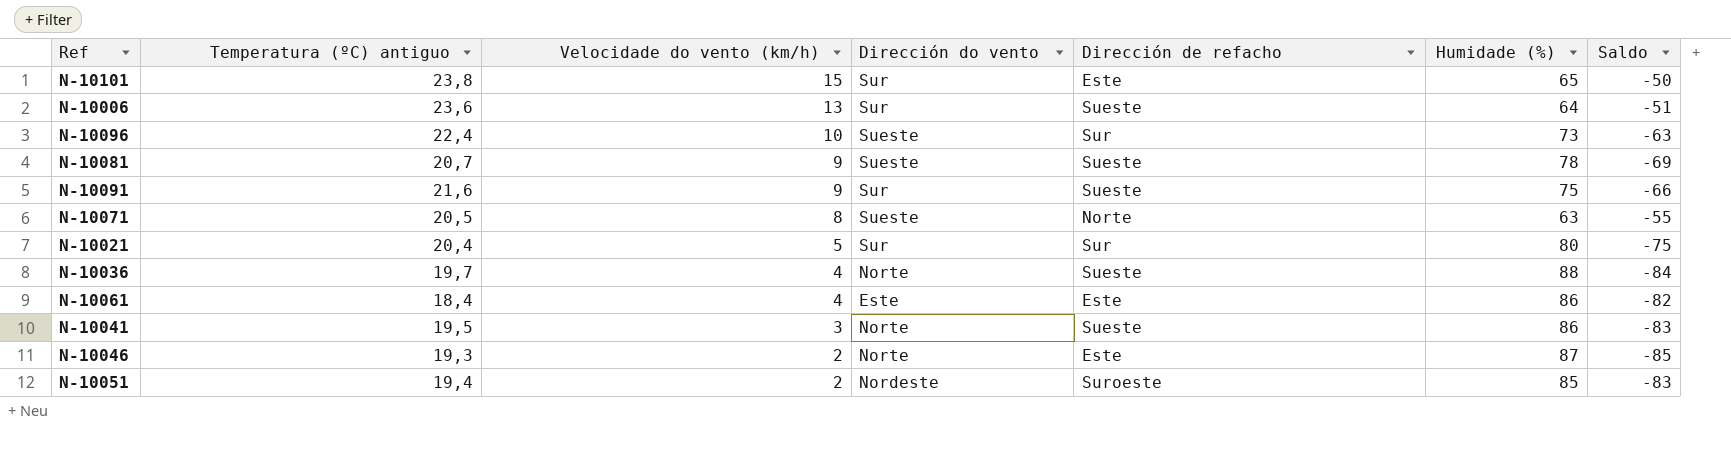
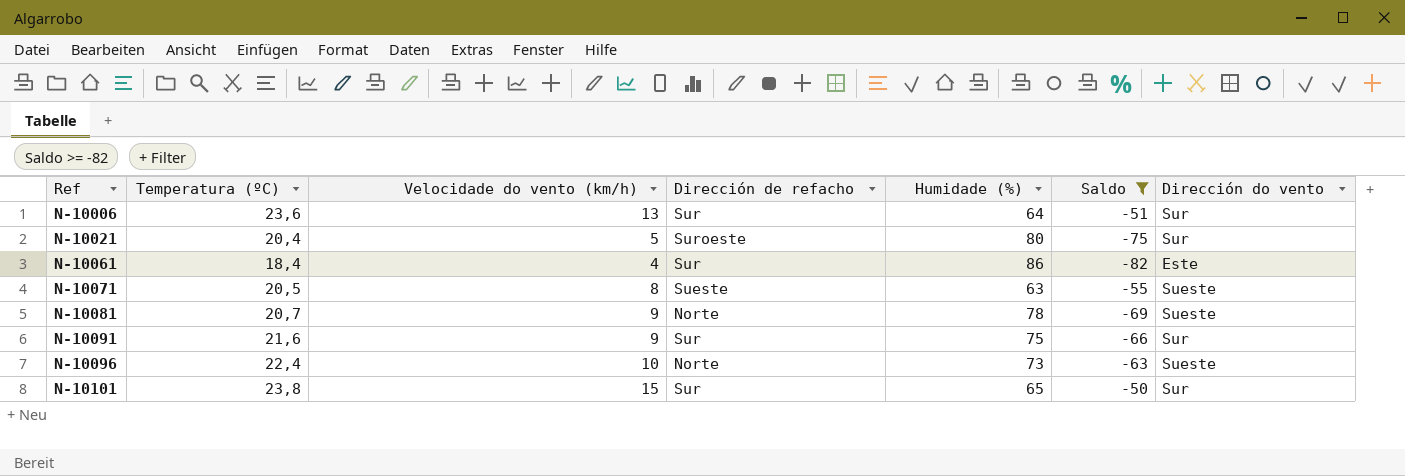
filter: none -> Saldo >= -82
row order: Velocidade do vento (km/h) descending -> Ref ascending
column name: Temperatura (ºC) antiguo -> Temperatura (ºC)
column Dirección do vento | position: 4 -> 7
N-10006 | Dirección de refacho: Sueste -> Sur
N-10021 | Dirección de refacho: Sur -> Suroeste
N-10061 | Dirección de refacho: Este -> Sur
N-10071 | Dirección de refacho: Norte -> Sueste
N-10081 | Dirección de refacho: Sueste -> Norte
N-10091 | Dirección de refacho: Sueste -> Sur
N-10096 | Dirección de refacho: Sur -> Norte
N-10101 | Dirección de refacho: Este -> Sur

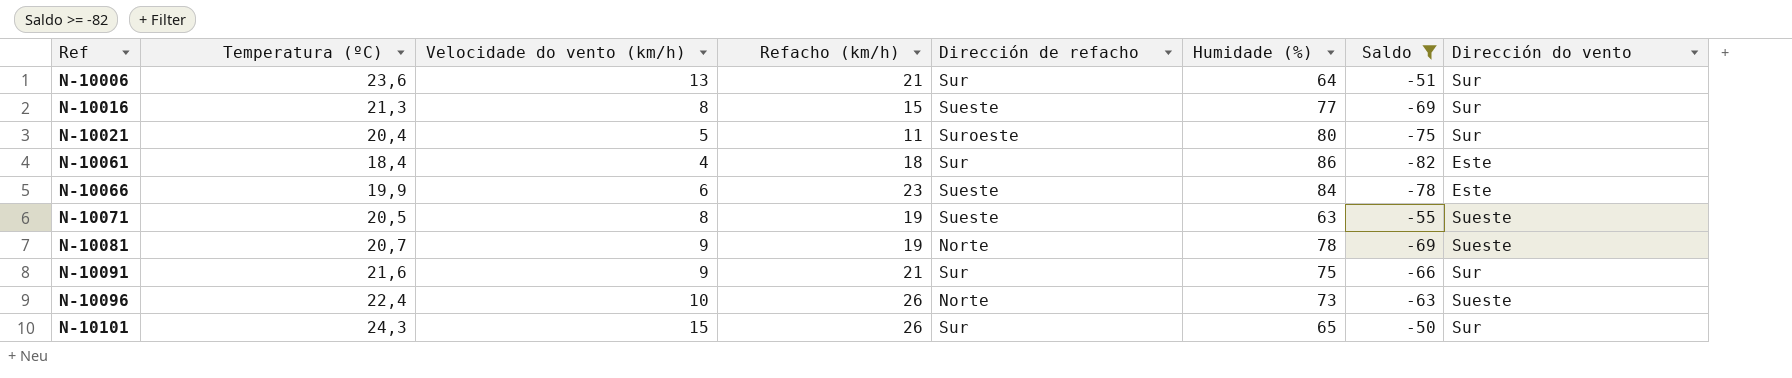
column Refacho (km/h) | position: none -> 4
row N-10016: none -> 21,3 | 8 | 15 | Sueste | 77 | -69 | Sur
row N-10066: none -> 19,9 | 6 | 23 | Sueste | 84 | -78 | Este
N-10101 | Temperatura (ºC): 23,8 -> 24,3

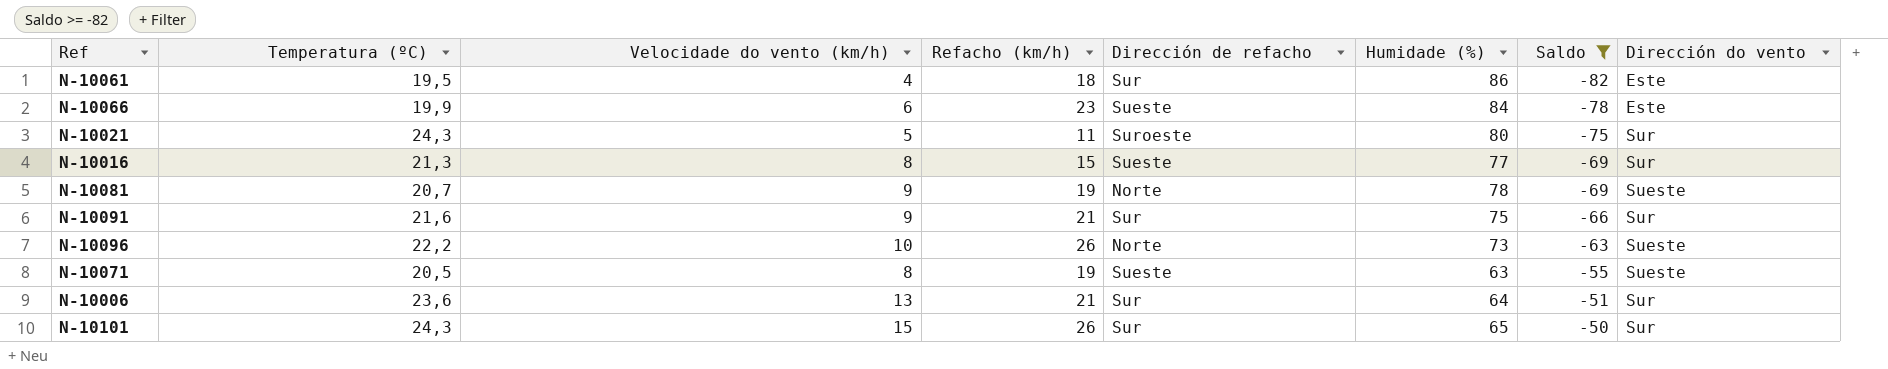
row order: Ref ascending -> Saldo ascending
N-10061 | Temperatura (ºC): 18,4 -> 19,5
N-10021 | Temperatura (ºC): 20,4 -> 24,3
N-10096 | Temperatura (ºC): 22,4 -> 22,2

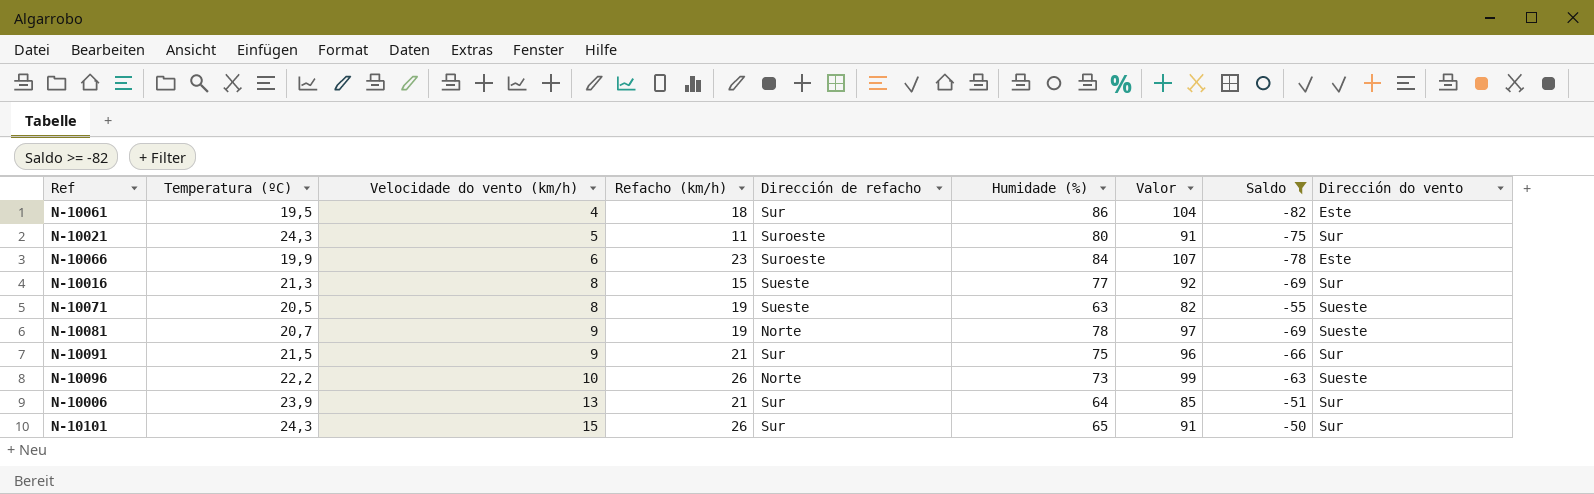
row order: Saldo ascending -> Velocidade do vento (km/h) ascending
column Valor | formula: none -> [Refacho (km/h)] + [Humidade (%)]
N-10066 | Dirección de refacho: Sueste -> Suroeste
N-10091 | Temperatura (ºC): 21,6 -> 21,5
N-10006 | Temperatura (ºC): 23,6 -> 23,9

